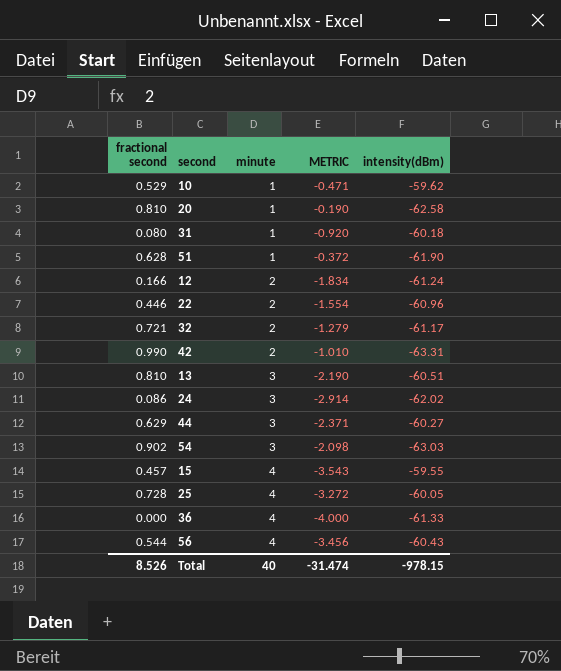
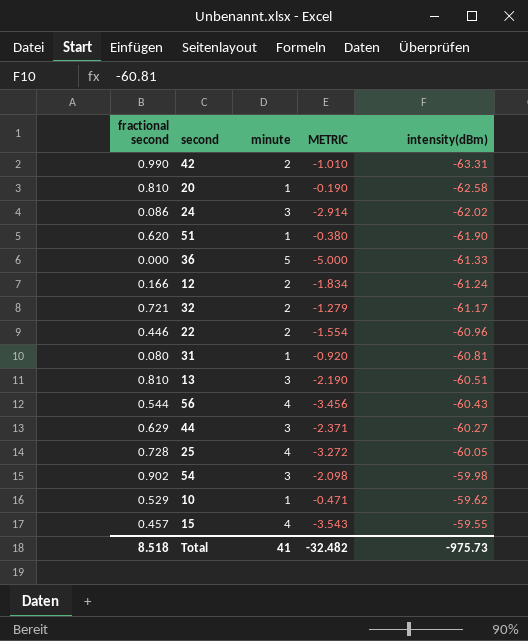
row order: minute ascending -> intensity(dBm) ascending
51 | fractional second: 0.628 -> 0.620
51 | METRIC: -0.372 -> -0.380
36 | minute: 4 -> 5
36 | METRIC: -4.000 -> -5.000
31 | intensity(dBm): -60.18 -> -60.81
54 | intensity(dBm): -63.03 -> -59.98
Total | fractional second: 8.526 -> 8.518
Total | minute: 40 -> 41
Total | METRIC: -31.474 -> -32.482
Total | intensity(dBm): -978.15 -> -975.73

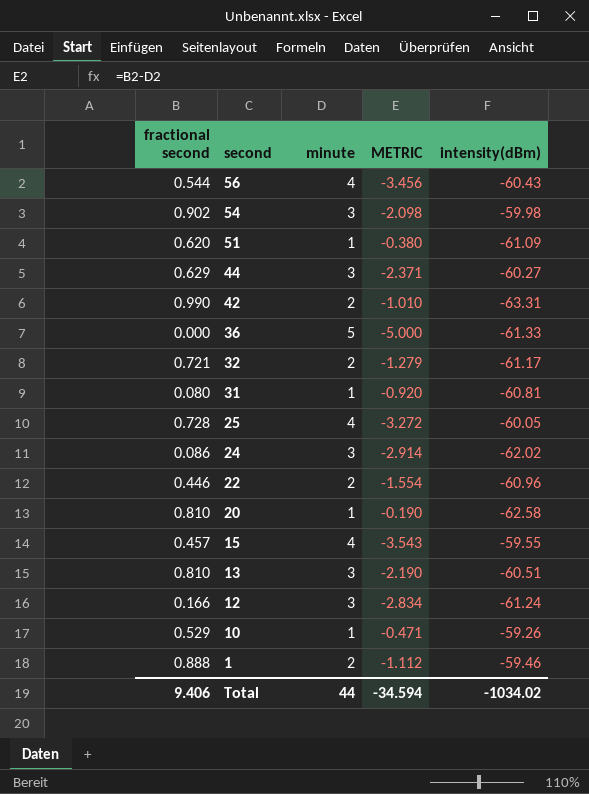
row order: intensity(dBm) ascending -> second descending
51 | intensity(dBm): -61.90 -> -61.09
12 | minute: 2 -> 3
12 | METRIC: -1.834 -> -2.834
10 | intensity(dBm): -59.62 -> -59.26
row 1: none -> 0.888 | 2 | -1.112 | -59.46
Total | fractional second: 8.518 -> 9.406
Total | minute: 41 -> 44
Total | METRIC: -32.482 -> -34.594
Total | intensity(dBm): -975.73 -> -1034.02

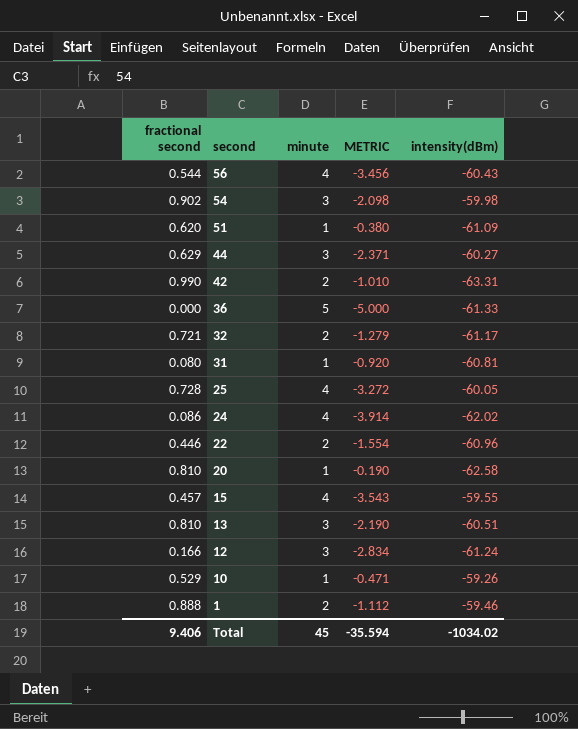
24 | minute: 3 -> 4
24 | METRIC: -2.914 -> -3.914
Total | minute: 44 -> 45
Total | METRIC: -34.594 -> -35.594

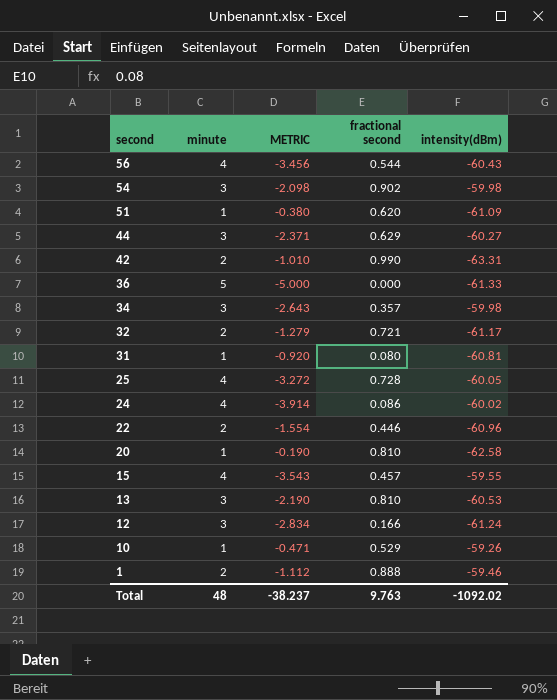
column fractional second | position: 1 -> 4
row 34: none -> 3 | -2.643 | 0.357 | -59.98
24 | intensity(dBm): -62.02 -> -60.02
13 | intensity(dBm): -60.51 -> -60.53
Total | minute: 45 -> 48
Total | METRIC: -35.594 -> -38.237
Total | fractional second: 9.406 -> 9.763
Total | intensity(dBm): -1034.02 -> -1092.02

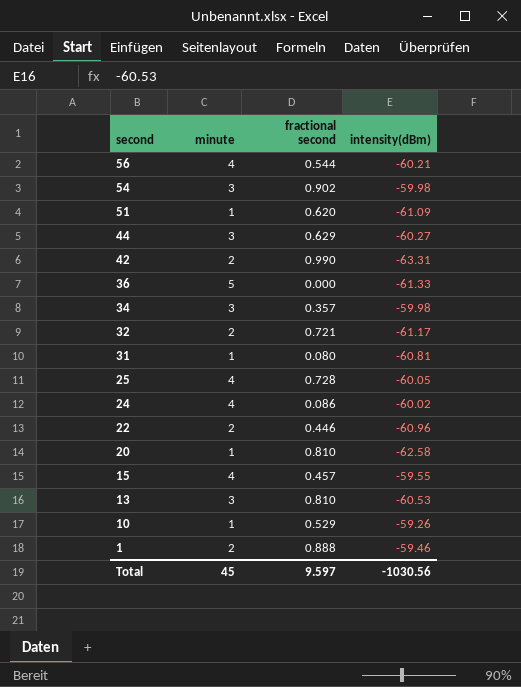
column METRIC | formula: [fractional second] - [minute] -> none
row 12: 3 | -2.834 | 0.166 | -61.24 -> none
56 | intensity(dBm): -60.43 -> -60.21
Total | minute: 48 -> 45
Total | fractional second: 9.763 -> 9.597
Total | intensity(dBm): -1092.02 -> -1030.56

